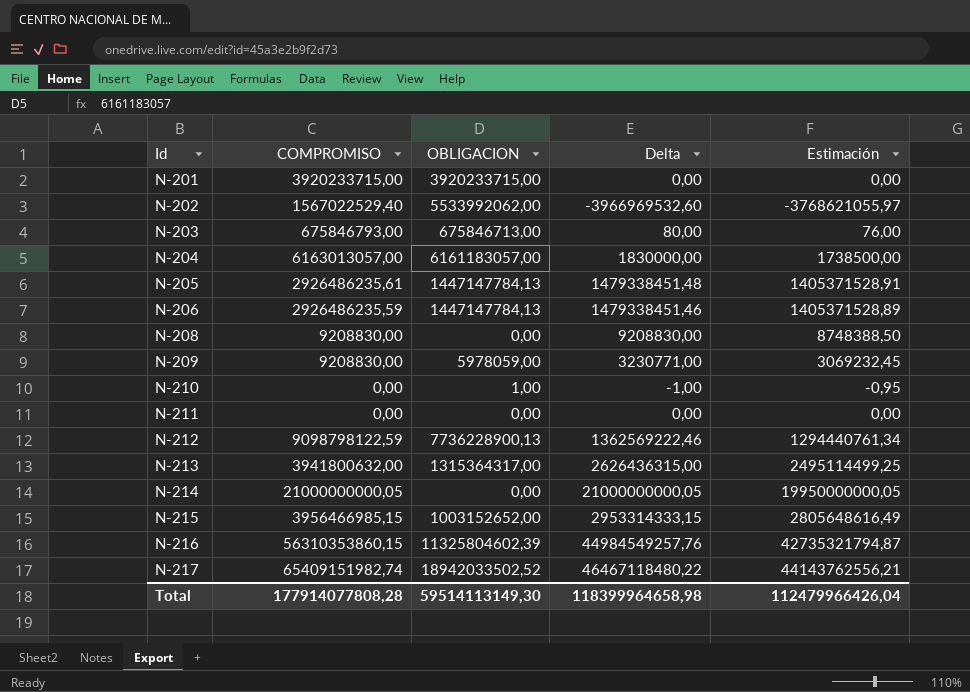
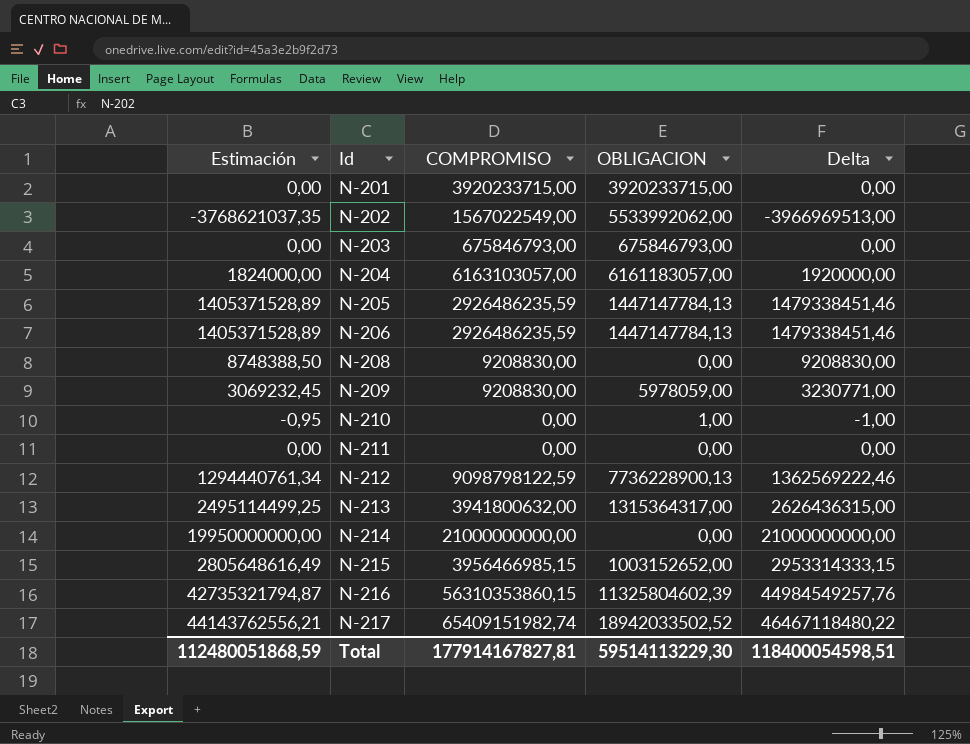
column Estimación | position: 5 -> 1
N-202 | Estimación: -3768621055,97 -> -3768621037,35
N-202 | COMPROMISO: 1567022529,40 -> 1567022549,00
N-202 | Delta: -3966969532,60 -> -3966969513,00
N-203 | Estimación: 76,00 -> 0,00
N-203 | OBLIGACION: 675846713,00 -> 675846793,00
N-203 | Delta: 80,00 -> 0,00
N-204 | Estimación: 1738500,00 -> 1824000,00
N-204 | COMPROMISO: 6163013057,00 -> 6163103057,00
N-204 | Delta: 1830000,00 -> 1920000,00
N-205 | Estimación: 1405371528,91 -> 1405371528,89
N-205 | COMPROMISO: 2926486235,61 -> 2926486235,59
N-205 | Delta: 1479338451,48 -> 1479338451,46
N-214 | Estimación: 19950000000,05 -> 19950000000,00
N-214 | COMPROMISO: 21000000000,05 -> 21000000000,00
N-214 | Delta: 21000000000,05 -> 21000000000,00
Total | Estimación: 112479966426,04 -> 112480051868,59
Total | COMPROMISO: 177914077808,28 -> 177914167827,81
Total | OBLIGACION: 59514113149,30 -> 59514113229,30
Total | Delta: 118399964658,98 -> 118400054598,51

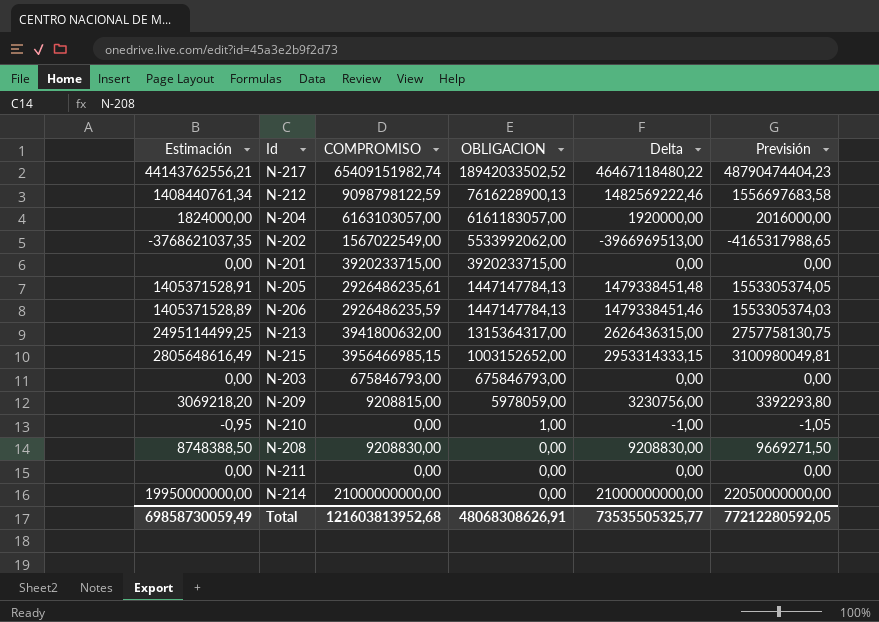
row order: Id ascending -> OBLIGACION descending
column Previsión | formula: none -> [Delta] * 1,05
row N-216: 42735321794,87 | 56310353860,15 | 11325804602,39 | 44984549257,76 -> none
N-212 | Estimación: 1294440761,34 -> 1408440761,34
N-212 | OBLIGACION: 7736228900,13 -> 7616228900,13
N-212 | Delta: 1362569222,46 -> 1482569222,46
N-205 | Estimación: 1405371528,89 -> 1405371528,91
N-205 | COMPROMISO: 2926486235,59 -> 2926486235,61
N-205 | Delta: 1479338451,46 -> 1479338451,48
N-209 | Estimación: 3069232,45 -> 3069218,20
N-209 | COMPROMISO: 9208830,00 -> 9208815,00
N-209 | Delta: 3230771,00 -> 3230756,00
Total | Estimación: 112480051868,59 -> 69858730059,49
Total | COMPROMISO: 177914167827,81 -> 121603813952,68
Total | OBLIGACION: 59514113229,30 -> 48068308626,91
Total | Delta: 118400054598,51 -> 73535505325,77

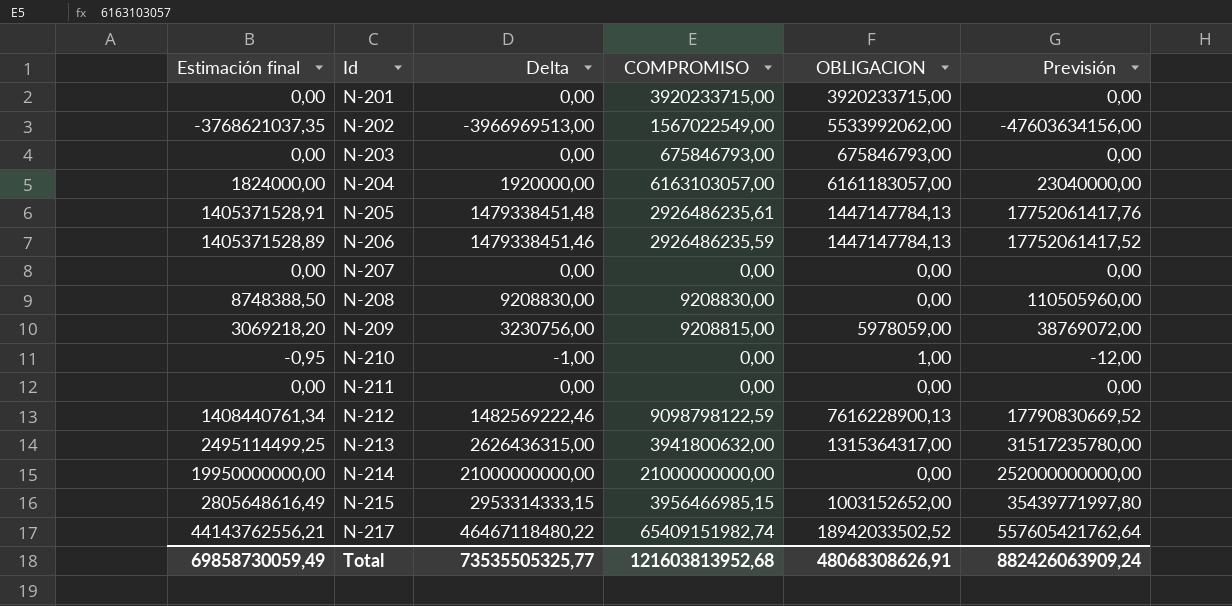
row order: OBLIGACION descending -> Id ascending
column name: Estimación -> Estimación final
column Delta | position: 5 -> 3
column Previsión | formula: [Delta] * 1,05 -> [Delta] * 12
row N-207: none -> 0,00 | 0,00 | 0,00 | 0,00 | 0,00
Total | Previsión: 77212280592,05 -> 882426063909,24

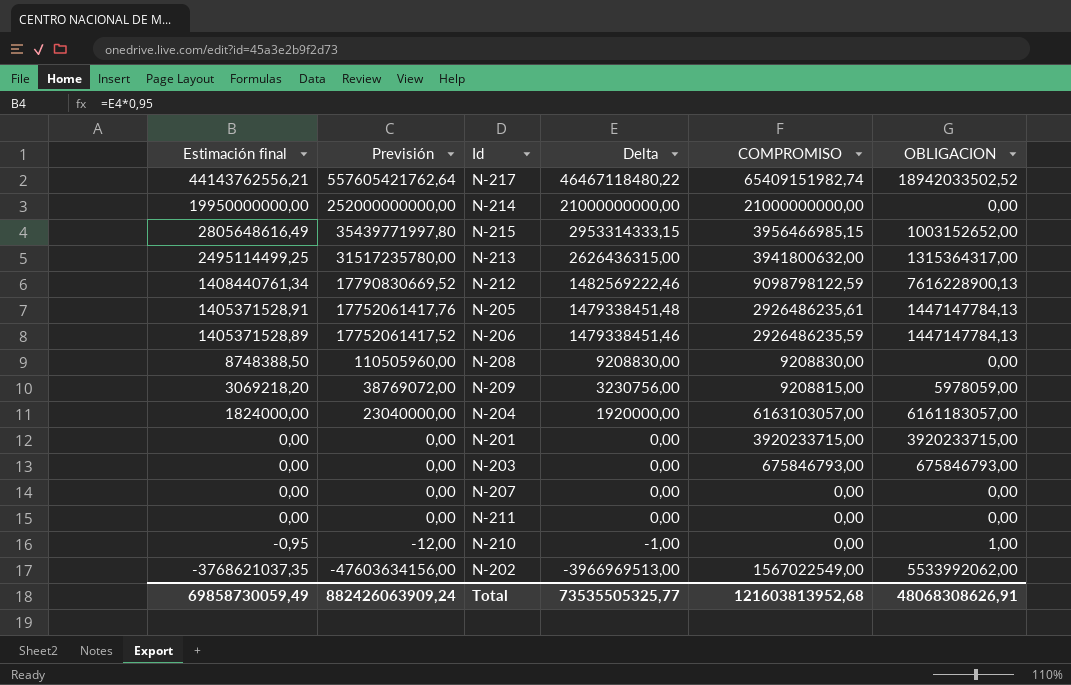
row order: Id ascending -> Estimación final descending
column Previsión | position: 6 -> 2

